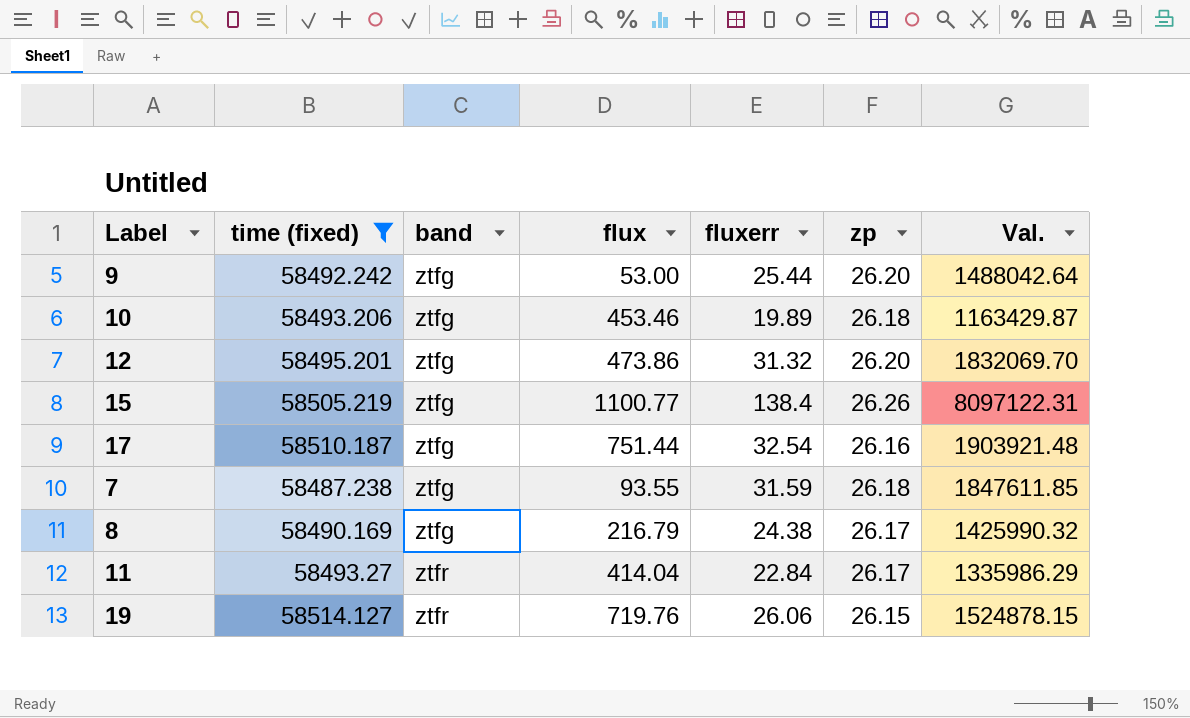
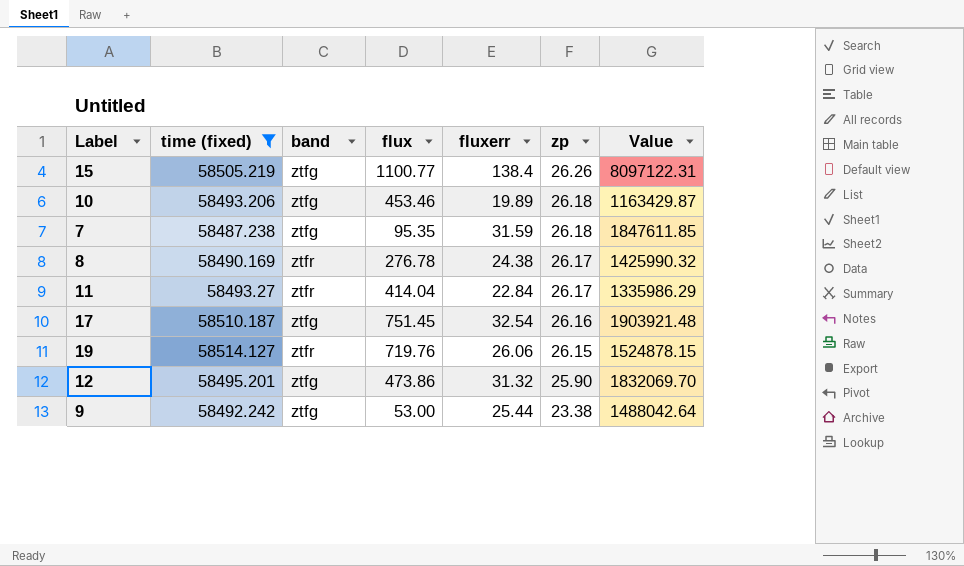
row order: band ascending -> zp descending
column name: Val. -> Value
7 | flux: 93.55 -> 95.35
8 | band: ztfg -> ztfr
8 | flux: 216.79 -> 276.78
17 | flux: 751.44 -> 751.45
12 | zp: 26.20 -> 25.90
9 | zp: 26.20 -> 23.38

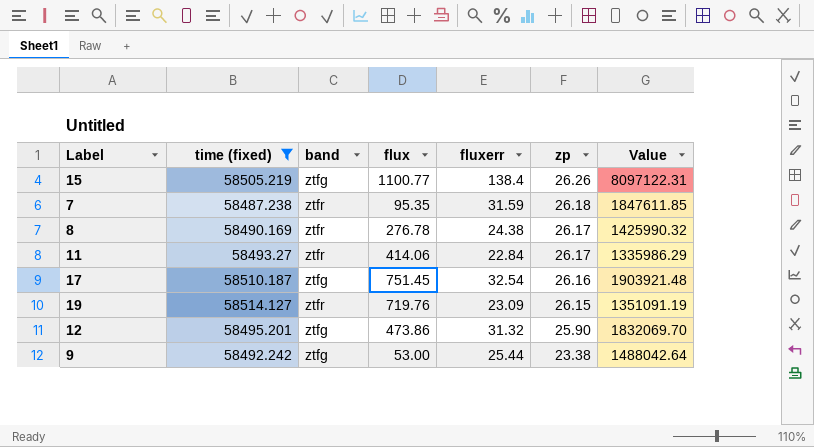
row 10: 58493.206 | ztfg | 453.46 | 19.89 | 26.18 | 1163429.87 -> none
7 | band: ztfg -> ztfr
11 | flux: 414.04 -> 414.06
19 | fluxerr: 26.06 -> 23.09
19 | Value: 1524878.15 -> 1351091.19

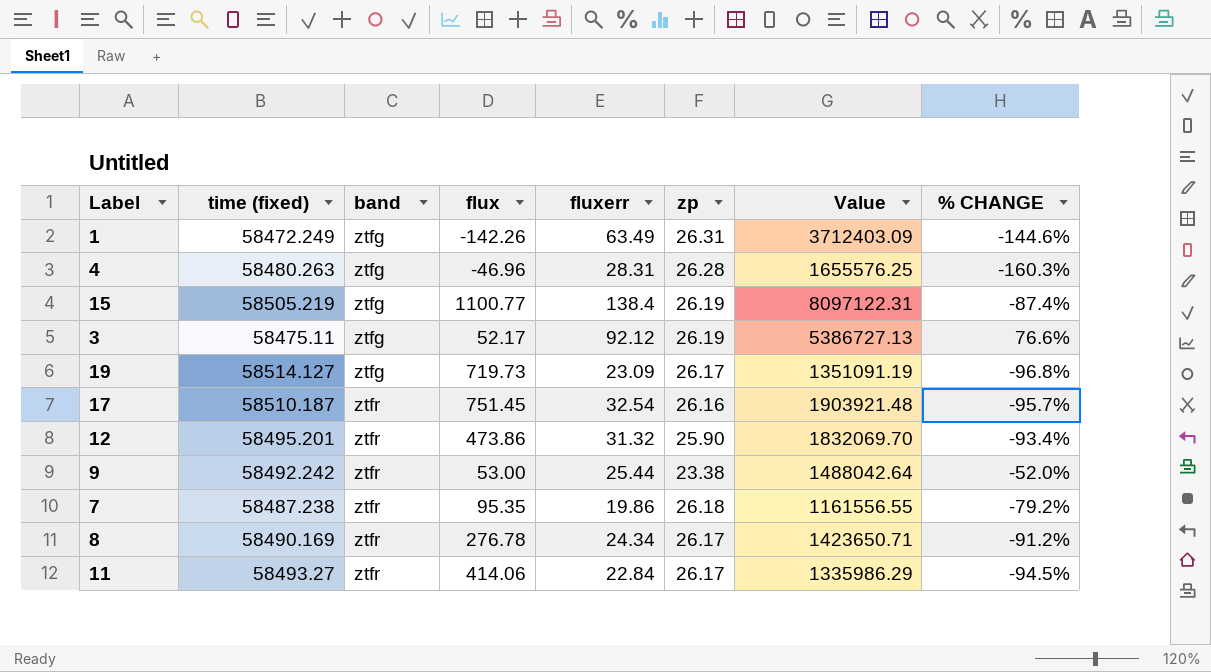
filter: time (fixed) >= 58487.238 -> none
row order: zp descending -> band ascending
column % CHANGE | formula: none -> ([fluxerr] - [flux]) / [flux]
15 | zp: 26.26 -> 26.19
19 | band: ztfr -> ztfg
19 | flux: 719.76 -> 719.73
19 | zp: 26.15 -> 26.17
17 | band: ztfg -> ztfr
12 | band: ztfg -> ztfr
9 | band: ztfg -> ztfr
7 | fluxerr: 31.59 -> 19.86
7 | Value: 1847611.85 -> 1161556.55
8 | fluxerr: 24.38 -> 24.34
8 | Value: 1425990.32 -> 1423650.71

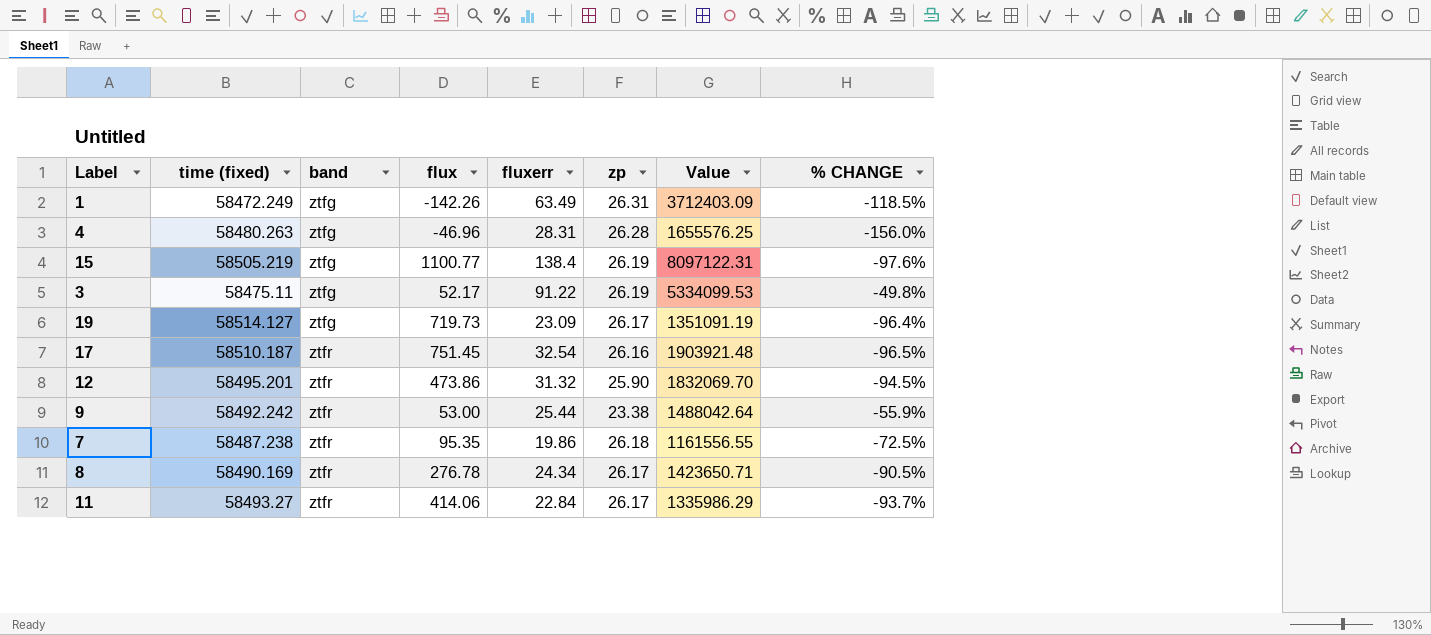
column % CHANGE | formula: ([fluxerr] - [flux]) / [flux] -> ([zp] - [flux]) / [flux]
3 | fluxerr: 92.12 -> 91.22
3 | Value: 5386727.13 -> 5334099.53

